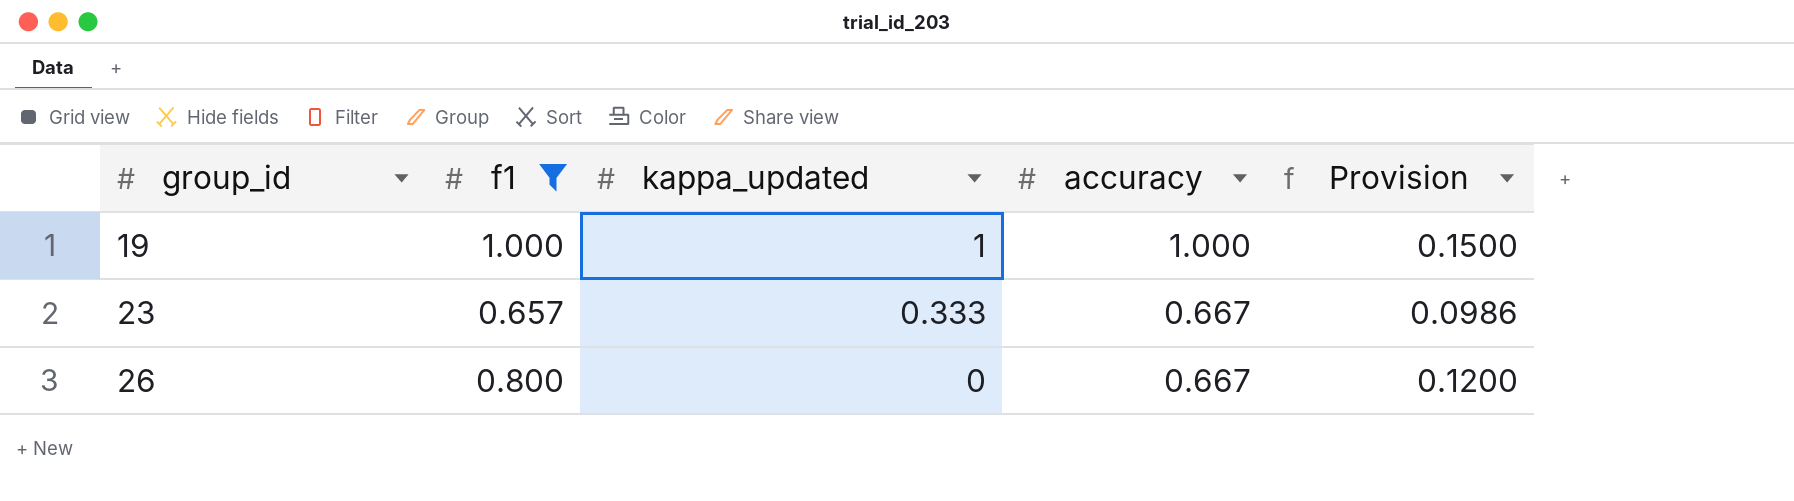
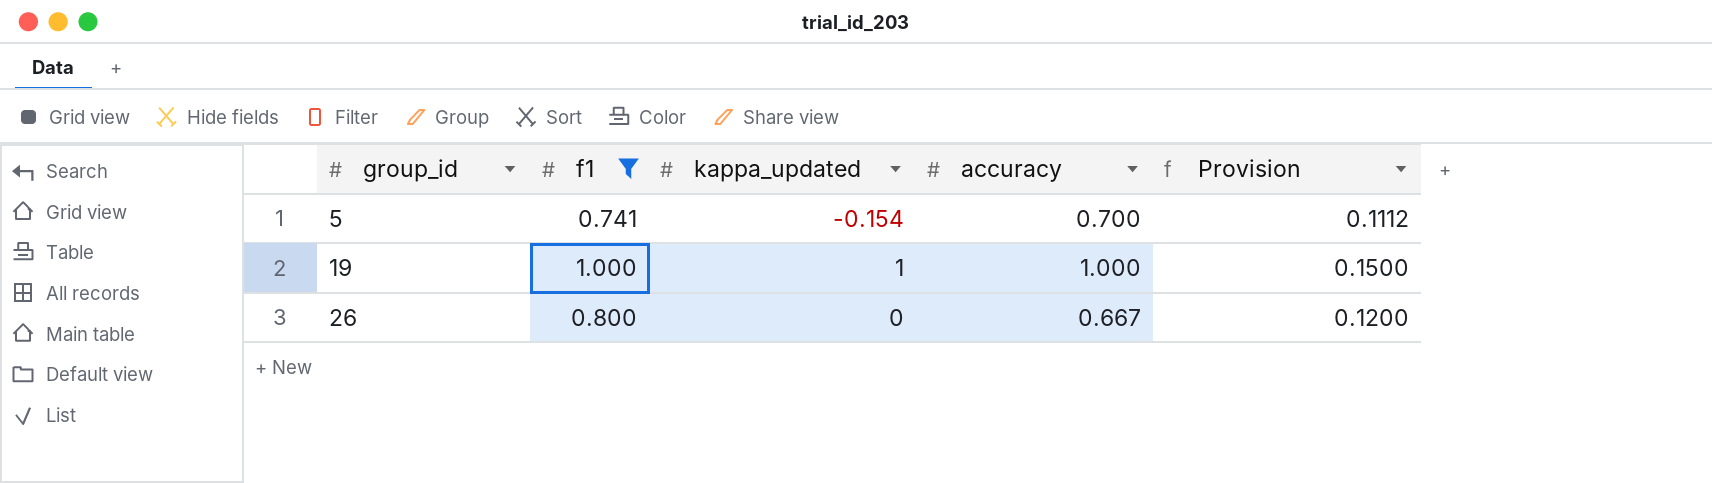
row 23: 0.657 | 0.333 | 0.667 | 0.0986 -> none
row 5: none -> 0.741 | -0.154 | 0.700 | 0.1112

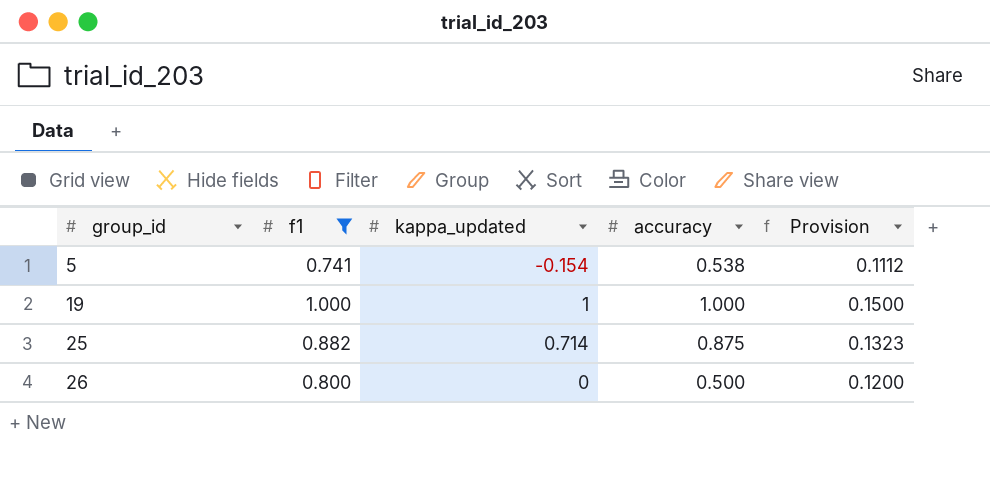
5 | accuracy: 0.700 -> 0.538
row 25: none -> 0.882 | 0.714 | 0.875 | 0.1323
26 | accuracy: 0.667 -> 0.500

